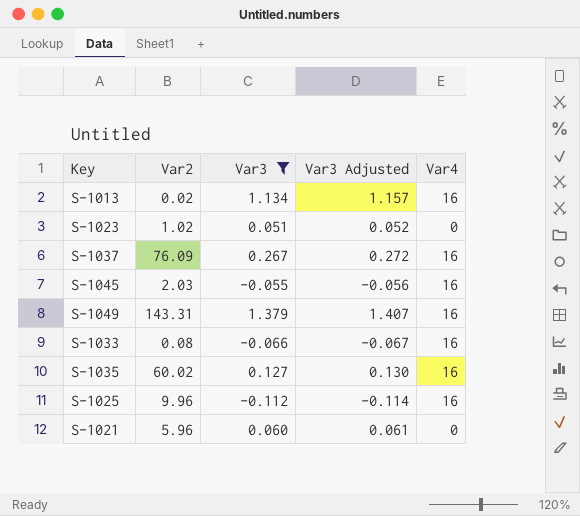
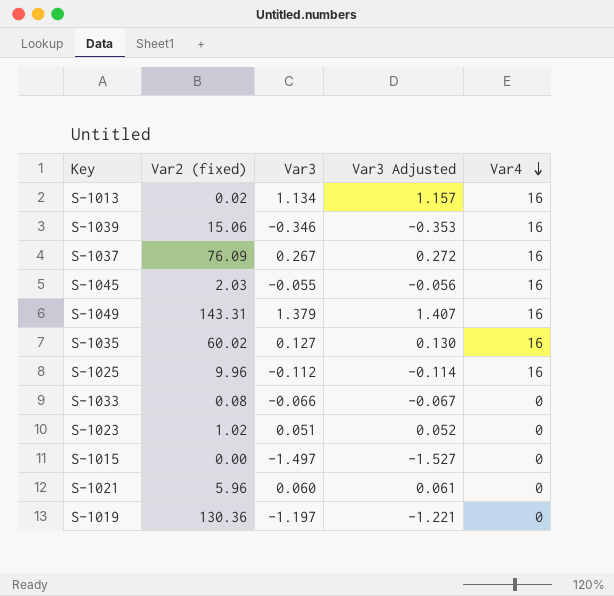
filter: Var3 >= -0.112 -> none
row order: none -> Var4 descending
column name: Var2 -> Var2 (fixed)
S-1033 | Var4: 16 -> 0

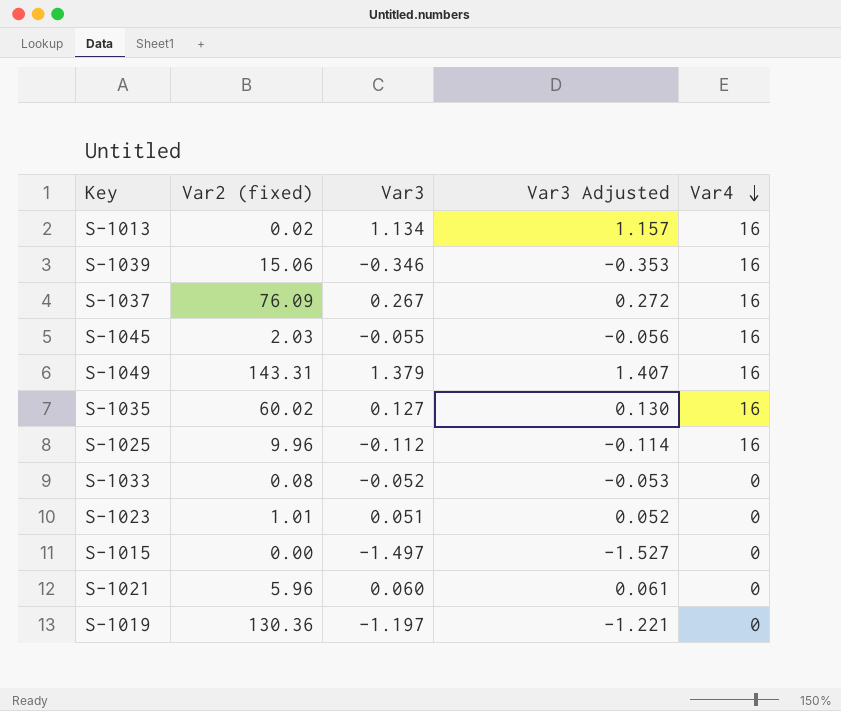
S-1033 | Var3: -0.066 -> -0.052
S-1033 | Var3 Adjusted: -0.067 -> -0.053
S-1023 | Var2 (fixed): 1.02 -> 1.01

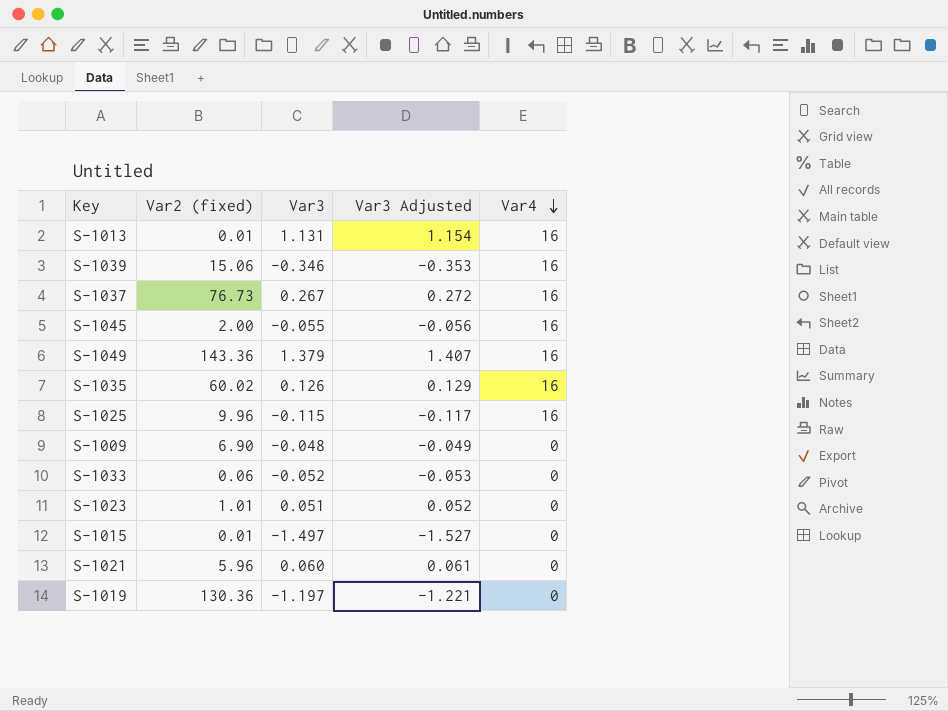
S-1013 | Var2 (fixed): 0.02 -> 0.01
S-1013 | Var3: 1.134 -> 1.131
S-1013 | Var3 Adjusted: 1.157 -> 1.154
S-1037 | Var2 (fixed): 76.09 -> 76.73
S-1045 | Var2 (fixed): 2.03 -> 2.00
S-1049 | Var2 (fixed): 143.31 -> 143.36
S-1035 | Var3: 0.127 -> 0.126
S-1035 | Var3 Adjusted: 0.130 -> 0.129
S-1025 | Var3: -0.112 -> -0.115
S-1025 | Var3 Adjusted: -0.114 -> -0.117
row S-1009: none -> 6.90 | -0.048 | -0.049 | 0
S-1033 | Var2 (fixed): 0.08 -> 0.06
S-1015 | Var2 (fixed): 0.00 -> 0.01

